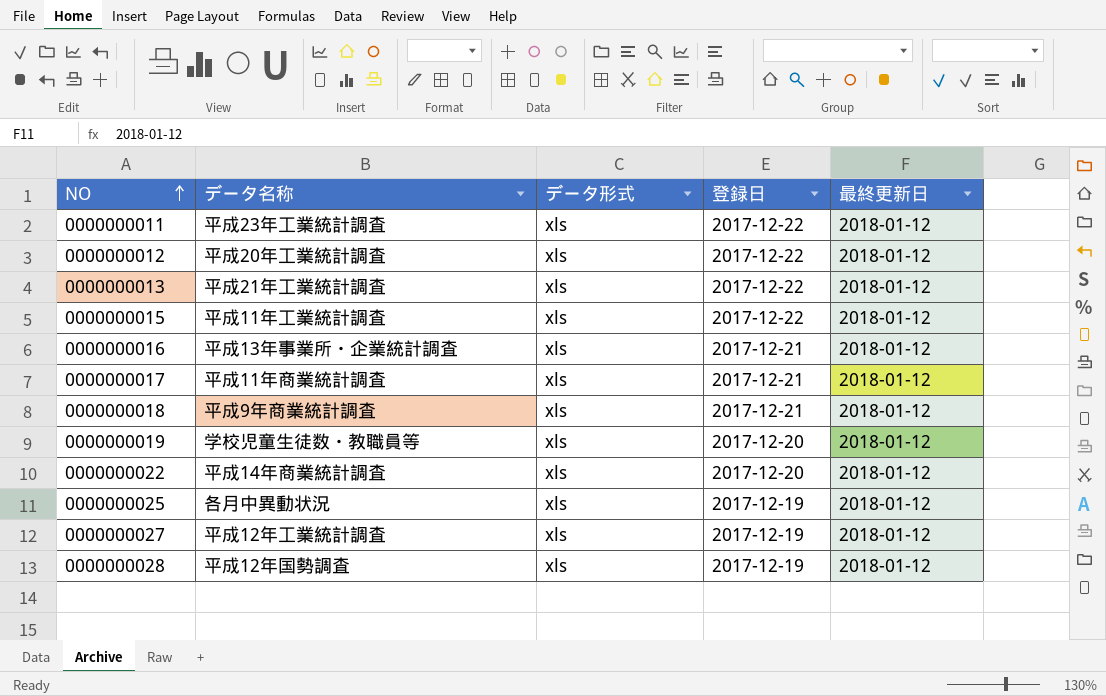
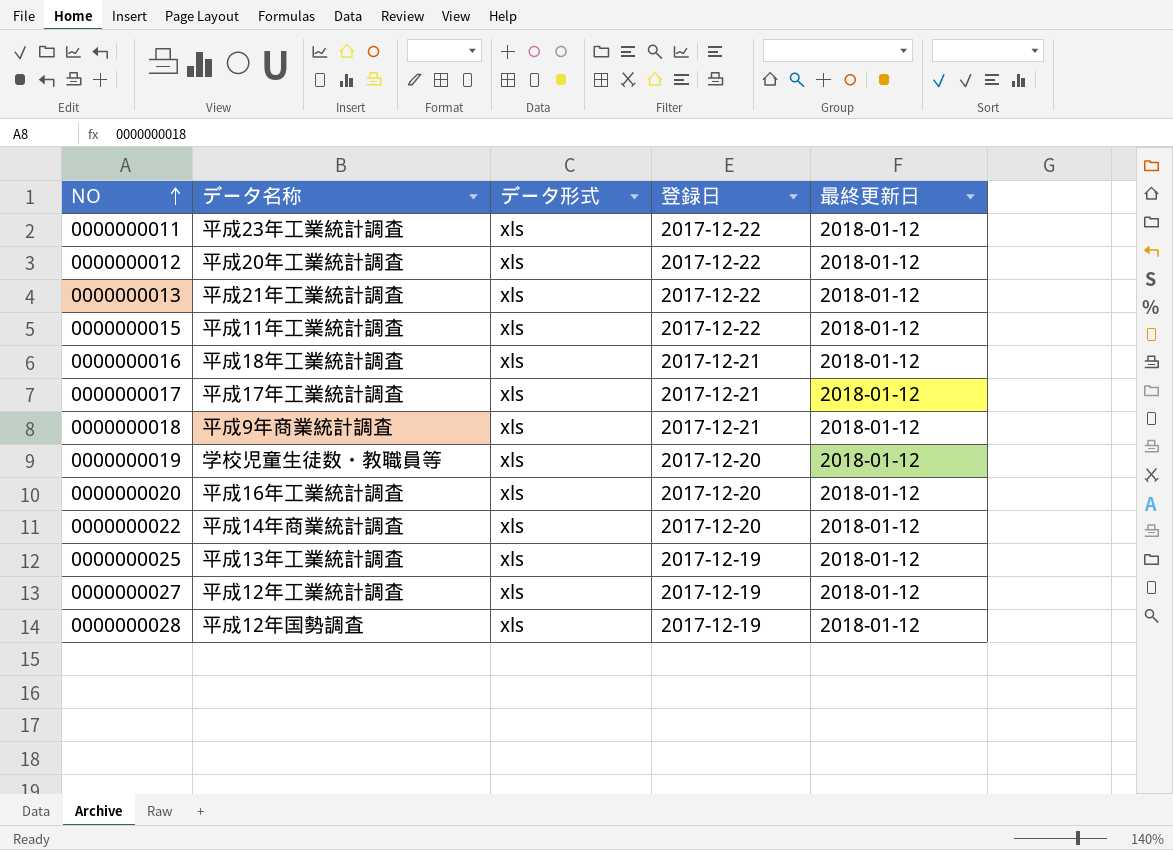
0000000016 | データ名称: 平成13年事業所・企業統計調査 -> 平成18年工業統計調査
0000000017 | データ名称: 平成11年商業統計調査 -> 平成17年工業統計調査
row 0000000020: none -> 平成16年工業統計調査 | xls | 2017-12-20 | 2018-01-12
0000000025 | データ名称: 各月中異動状況 -> 平成13年工業統計調査

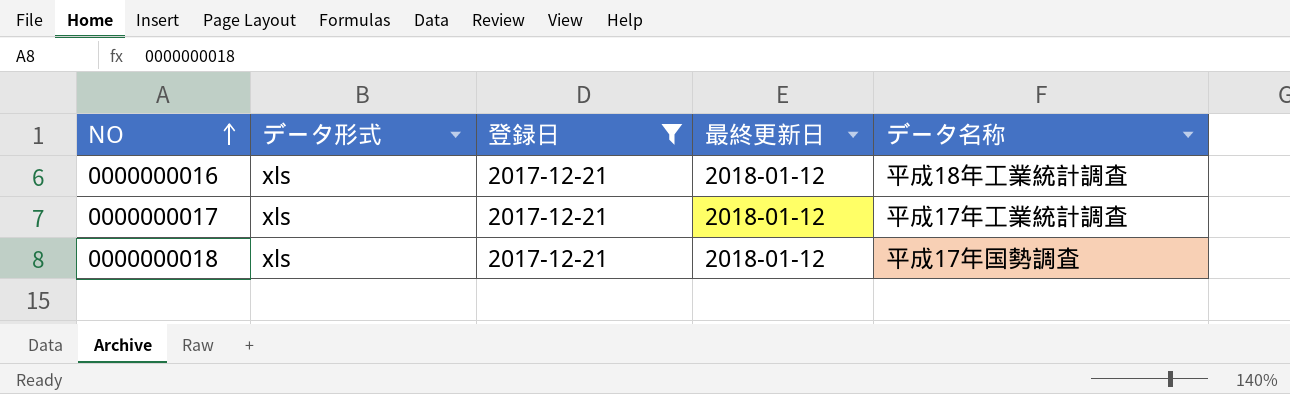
filter: none -> 登録日 = 2017-12-21
column データ名称 | position: 2 -> 5
0000000018 | データ名称: 平成9年商業統計調査 -> 平成17年国勢調査

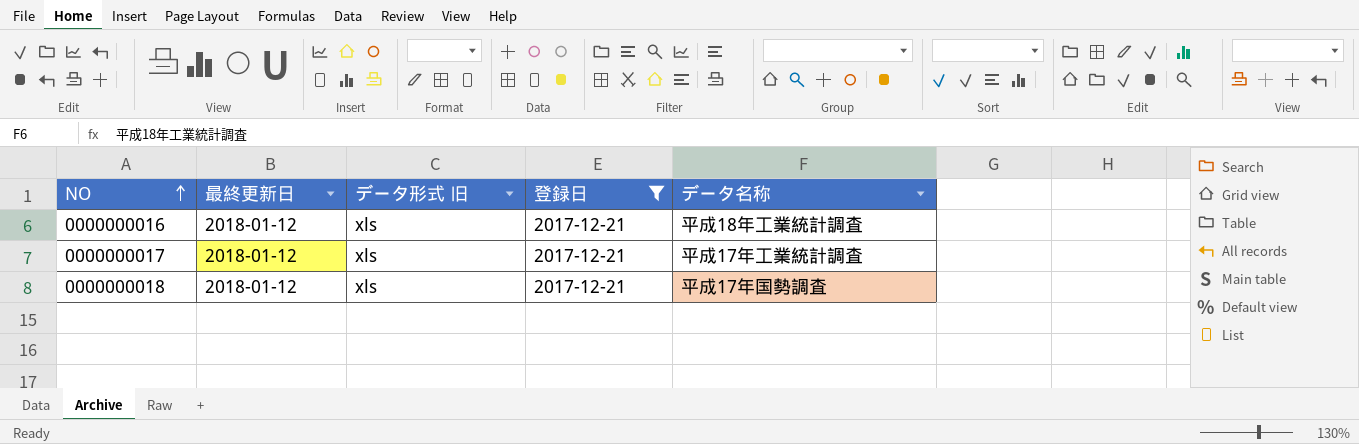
column 最終更新日 | position: 4 -> 2
column name: データ形式 -> データ形式 旧

